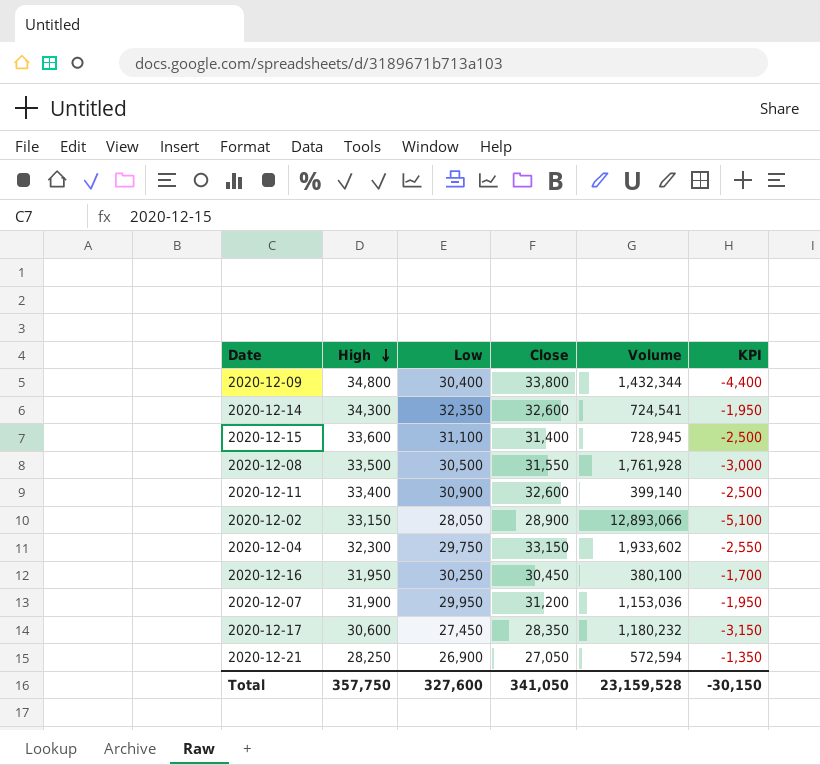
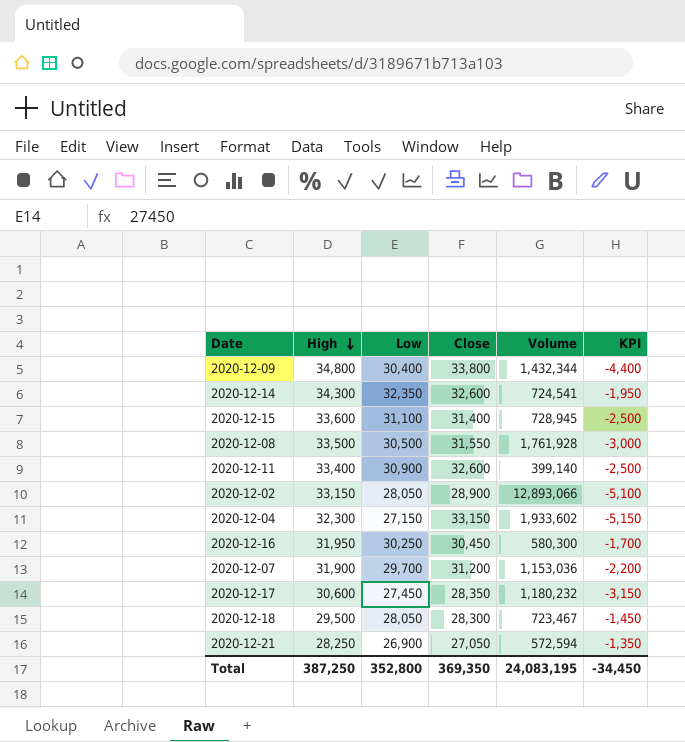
2020-12-04 | Low: 29,750 -> 27,150
2020-12-04 | KPI: -2,550 -> -5,150
2020-12-16 | Volume: 380,100 -> 580,300
2020-12-07 | Low: 29,950 -> 29,700
2020-12-07 | KPI: -1,950 -> -2,200
row 2020-12-18: none -> 29,500 | 28,050 | 28,300 | 723,467 | -1,450
Total | High: 357,750 -> 387,250
Total | Low: 327,600 -> 352,800
Total | Close: 341,050 -> 369,350
Total | Volume: 23,159,528 -> 24,083,195
Total | KPI: -30,150 -> -34,450

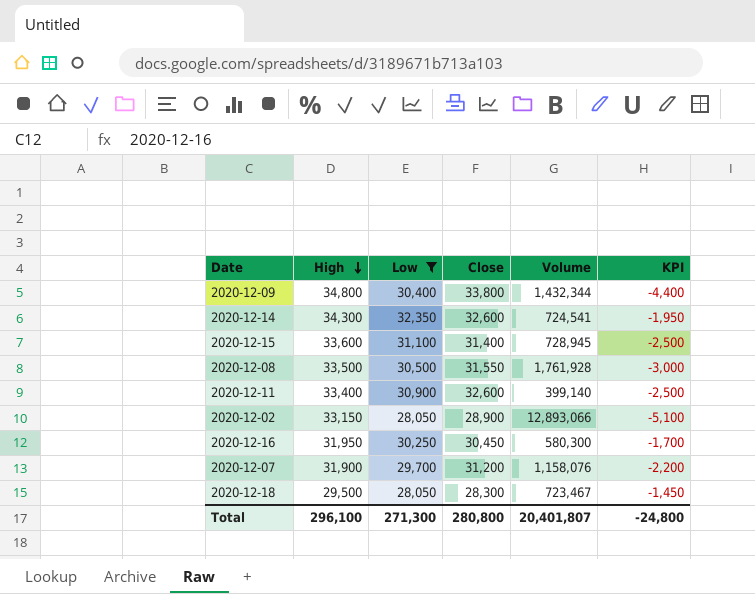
filter: none -> Low >= 28,050
2020-12-07 | Volume: 1,153,036 -> 1,158,076
Total | High: 387,250 -> 296,100
Total | Low: 352,800 -> 271,300
Total | Close: 369,350 -> 280,800
Total | Volume: 24,083,195 -> 20,401,807
Total | KPI: -34,450 -> -24,800

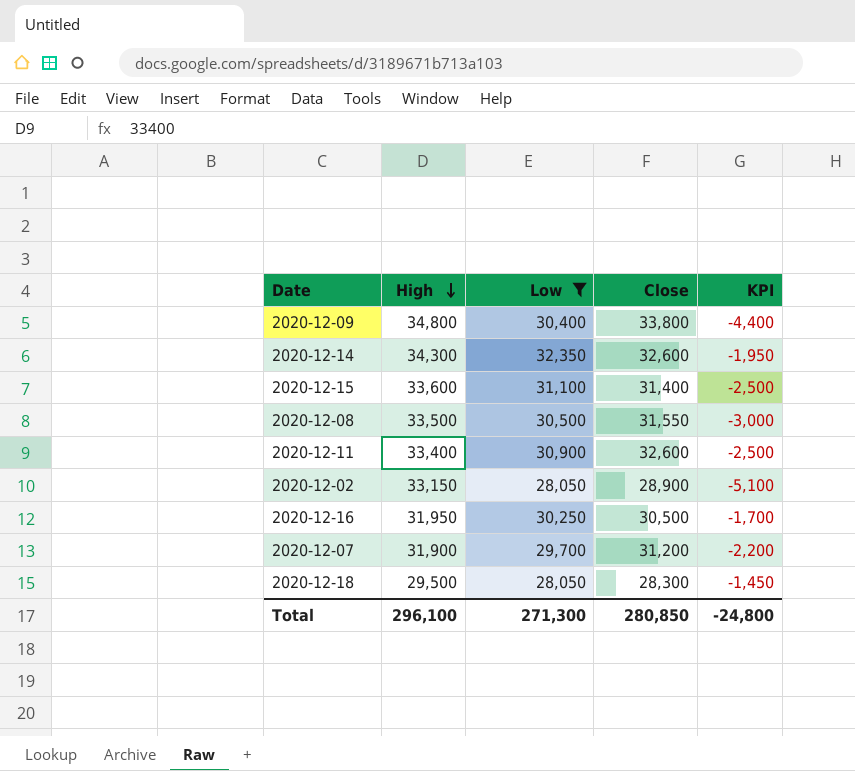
column Volume | position: 5 -> none
2020-12-16 | Close: 30,450 -> 30,500
Total | Close: 280,800 -> 280,850

